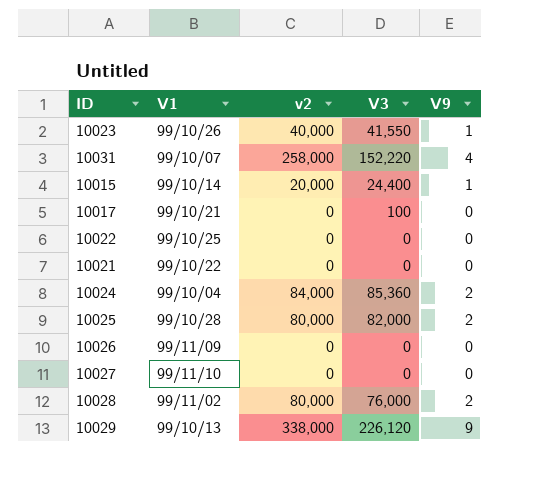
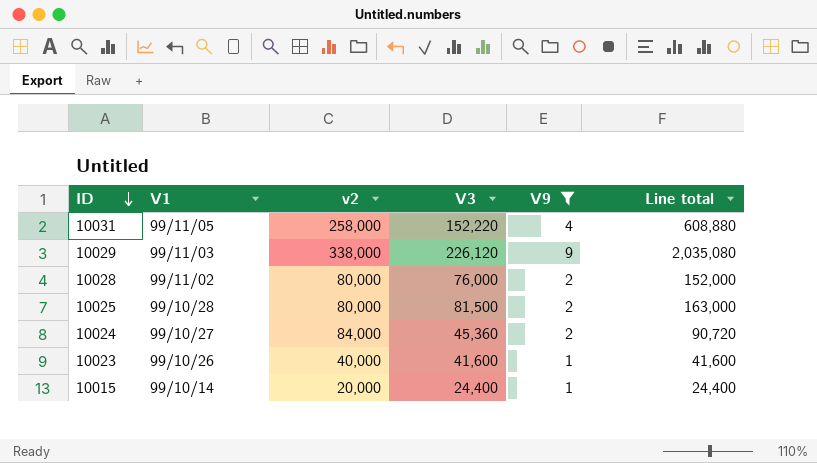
filter: none -> V9 != 0
row order: none -> ID descending
column Line total | formula: none -> [V3] * [V9]
10031 | V1: 99/10/07 -> 99/11/05
10029 | V1: 99/10/13 -> 99/11/03
10025 | V3: 82,000 -> 81,500
10024 | V1: 99/10/04 -> 99/10/27
10024 | V3: 85,360 -> 45,360
10023 | V3: 41,550 -> 41,600

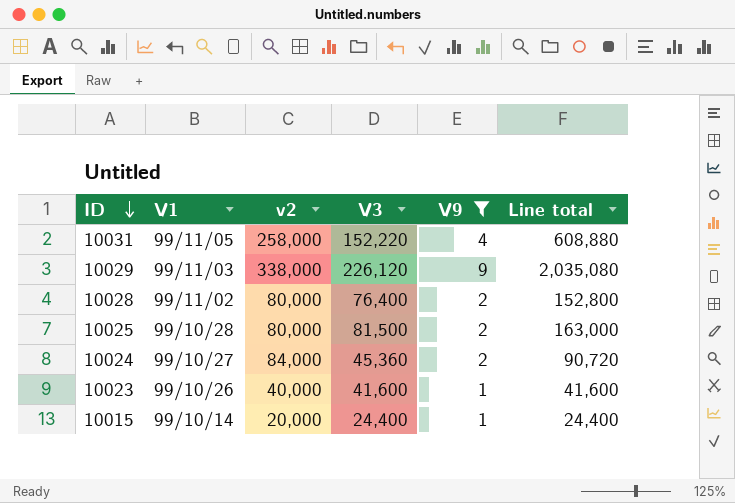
10028 | V3: 76,000 -> 76,400
10028 | Line total: 152,000 -> 152,800

